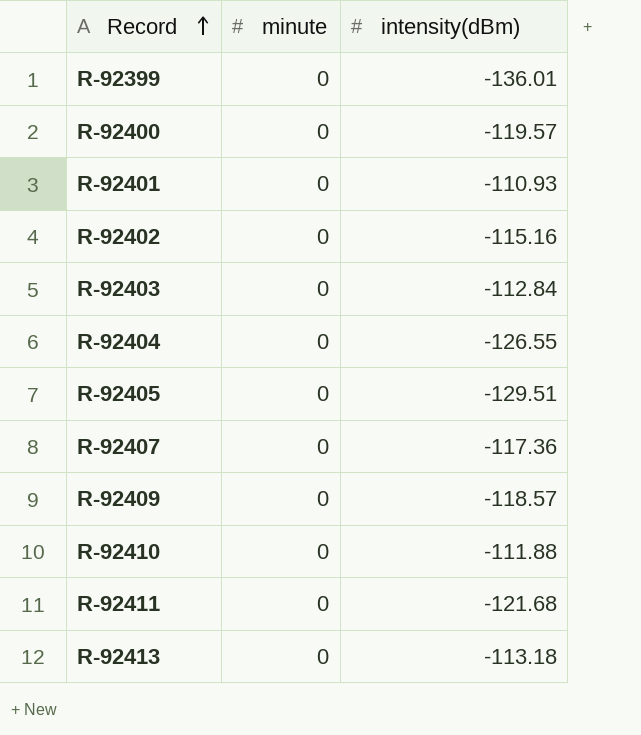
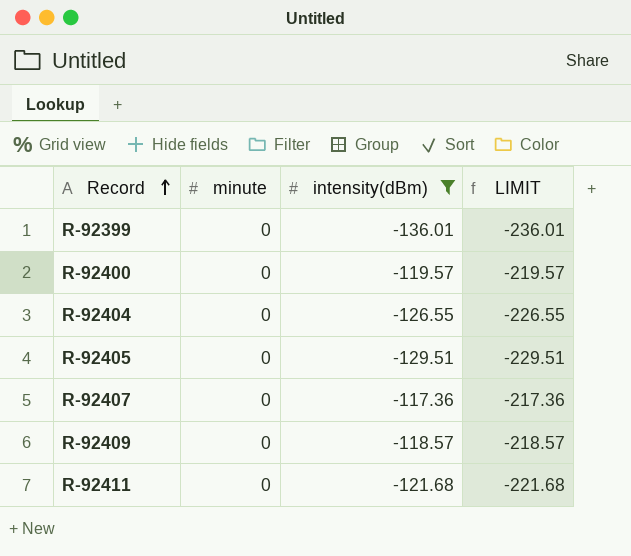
filter: none -> intensity(dBm) <= -117.36
column LIMIT | formula: none -> [intensity(dBm)] - 100

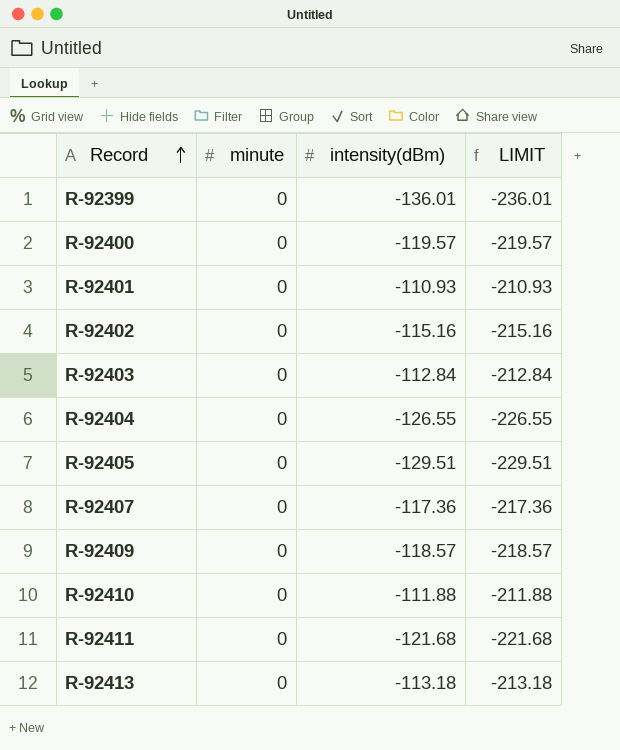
filter: intensity(dBm) <= -117.36 -> none

